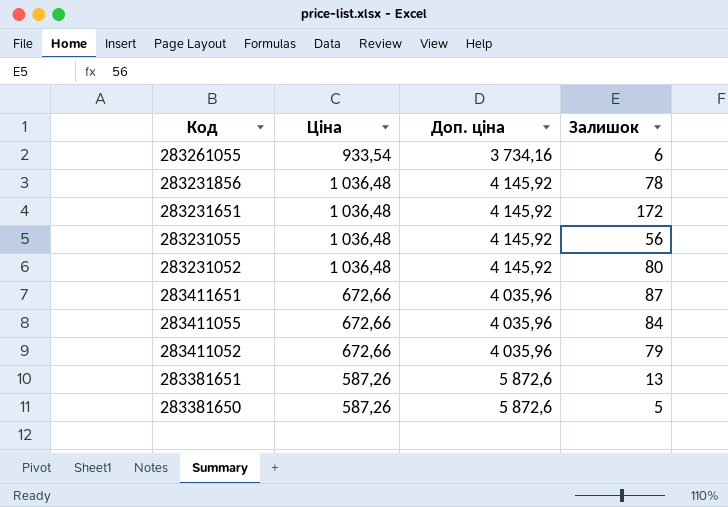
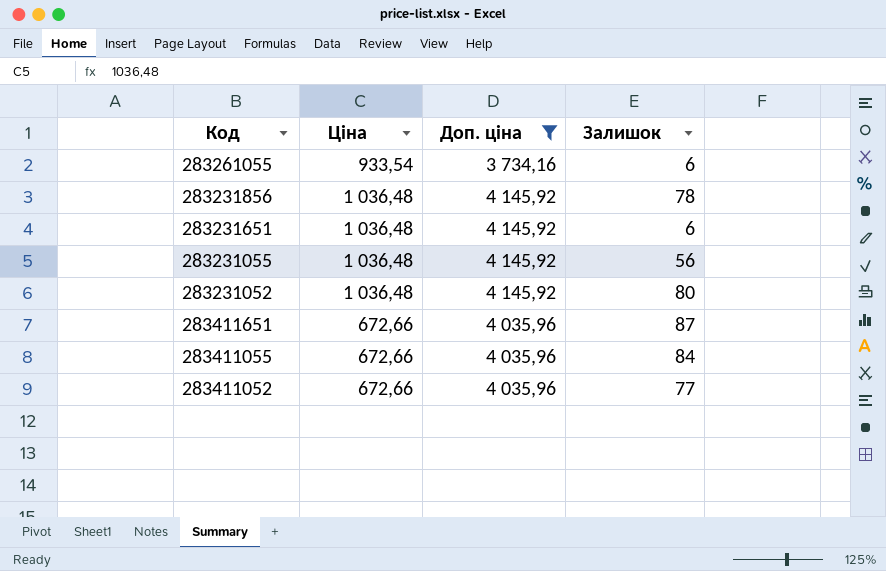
filter: none -> Доп. ціна != 5 872,6
283231651 | Залишок: 172 -> 6
283411052 | Залишок: 79 -> 77

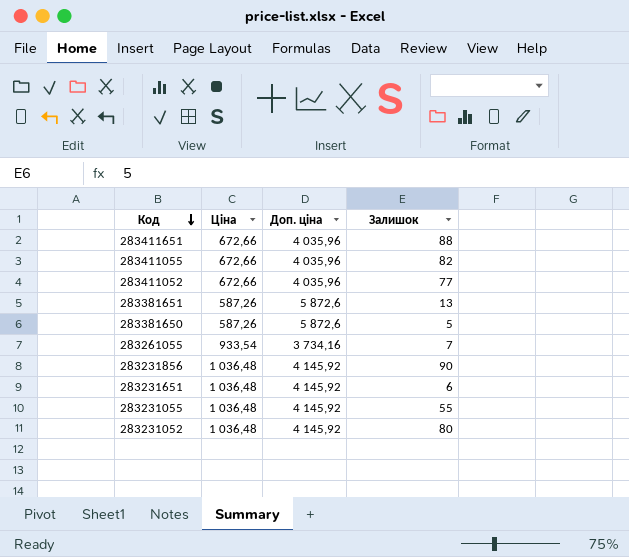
filter: Доп. ціна != 5 872,6 -> none
row order: none -> Код descending
283411651 | Залишок: 87 -> 88
283411055 | Залишок: 84 -> 82
283261055 | Залишок: 6 -> 7
283231856 | Залишок: 78 -> 90
283231055 | Залишок: 56 -> 55

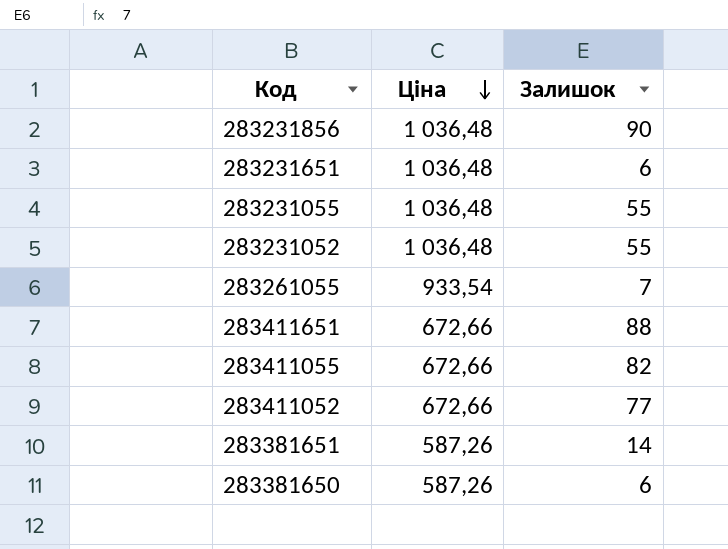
row order: Код descending -> Ціна descending
column Доп. ціна | position: 3 -> none
283231052 | Залишок: 80 -> 55
283381651 | Залишок: 13 -> 14
283381650 | Залишок: 5 -> 6

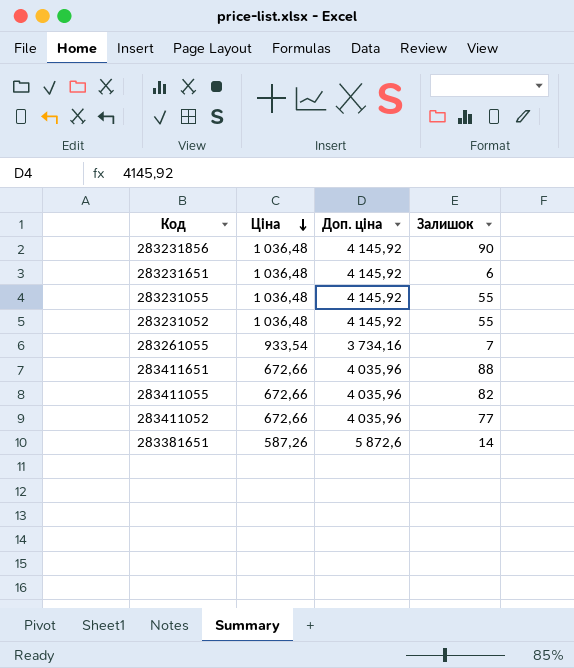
column Доп. ціна | position: none -> 3
row 283381650: 587,26 | 6 -> none

